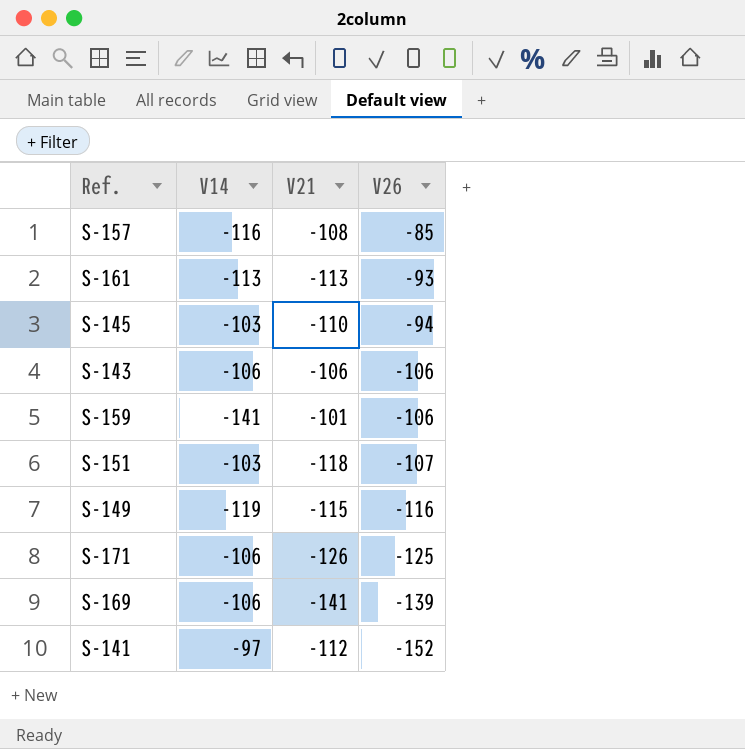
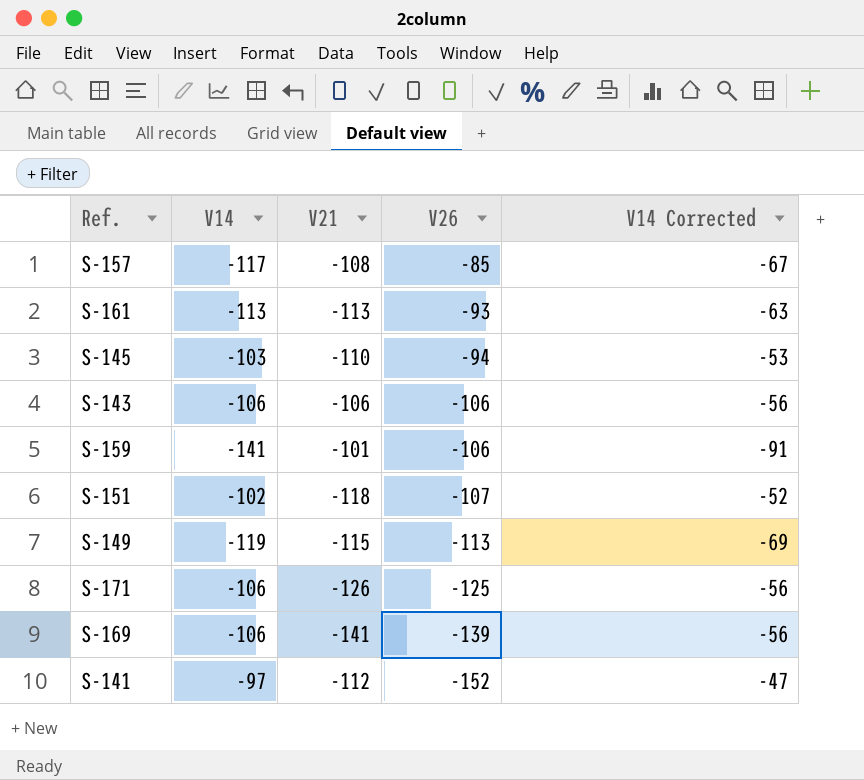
column V14 Corrected | formula: none -> [V14] + 50
S-157 | V14: -116 -> -117
S-151 | V14: -103 -> -102
S-149 | V26: -116 -> -113

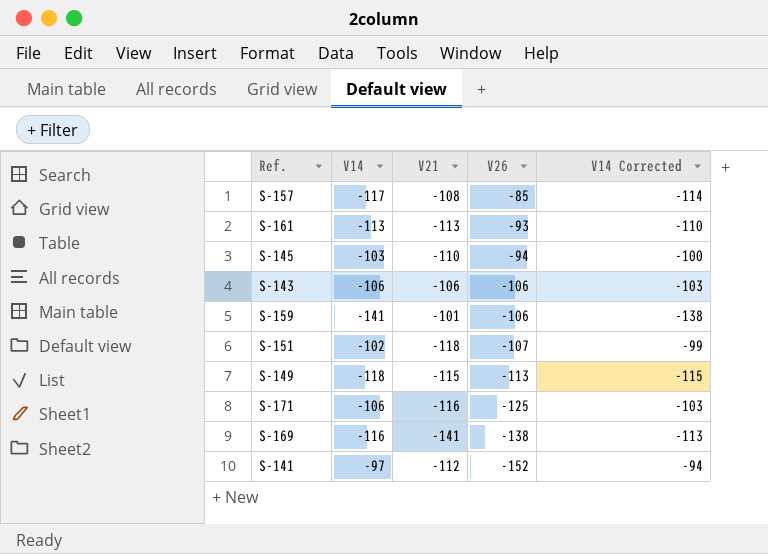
column V14 Corrected | formula: [V14] + 50 -> [V14] + 3
S-149 | V14: -119 -> -118
S-171 | V21: -126 -> -116
S-169 | V14: -106 -> -116
S-169 | V26: -139 -> -138

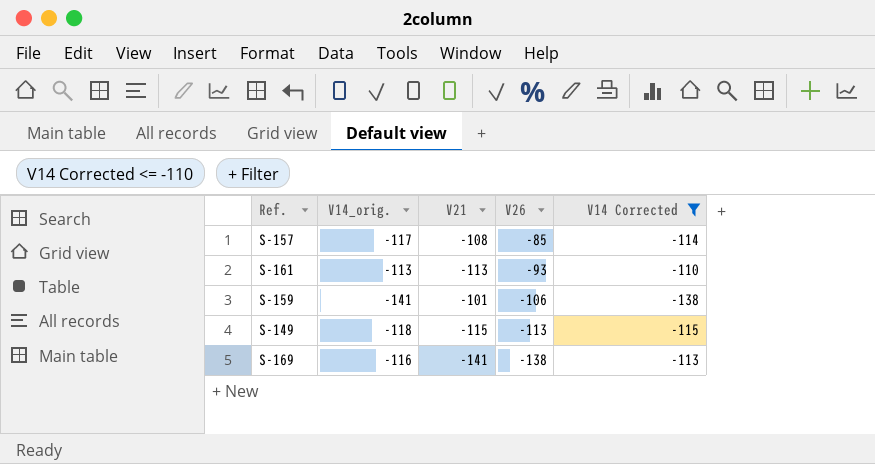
filter: none -> V14 Corrected <= -110
column name: V14 -> V14_orig.

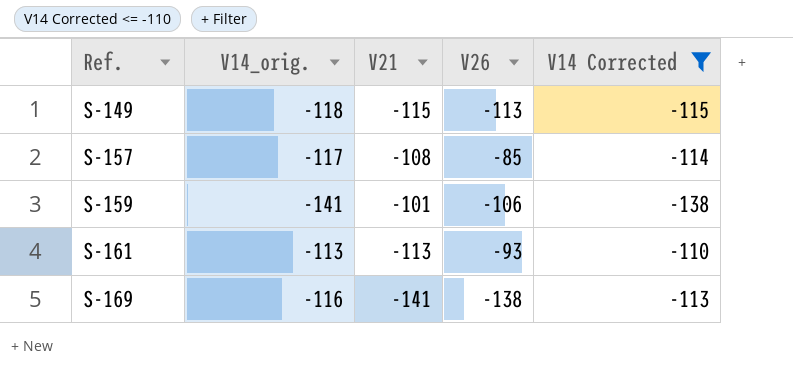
row order: V26 descending -> Ref. ascending

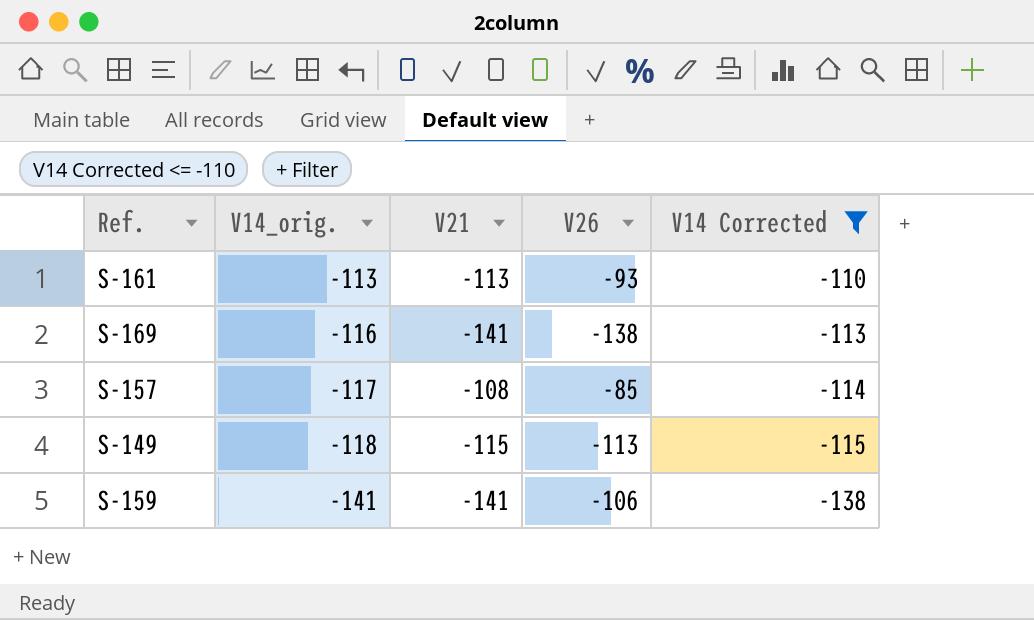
row order: Ref. ascending -> V14_orig. descending
S-159 | V21: -101 -> -141

